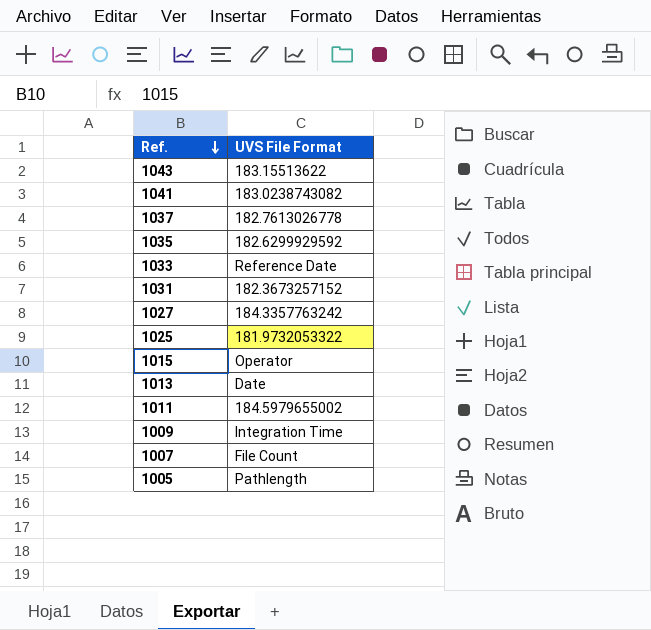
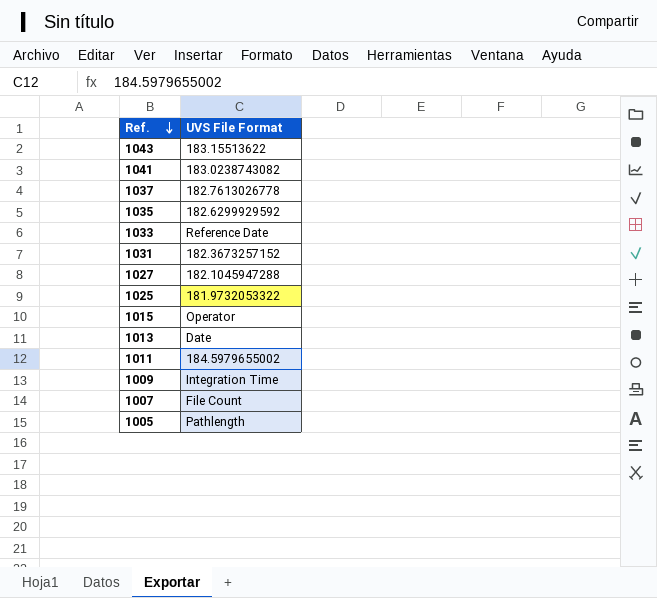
1027 | UVS File Format: 184.3357763242 -> 182.1045947288

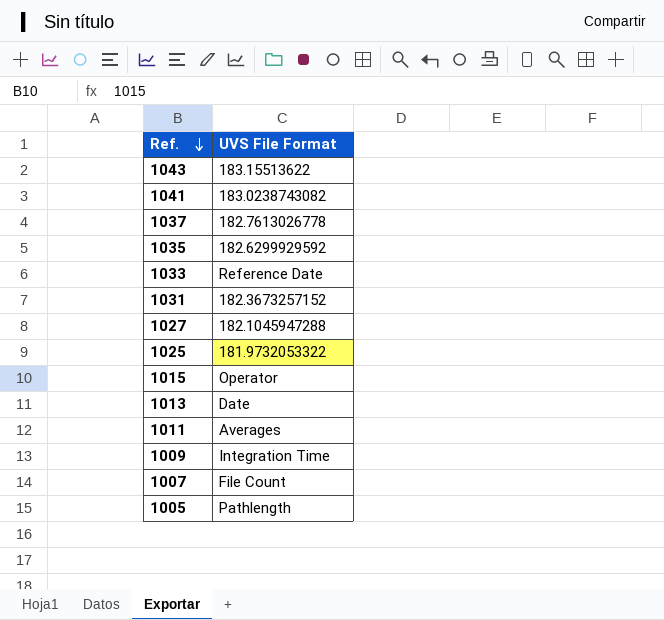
1011 | UVS File Format: 184.5979655002 -> Averages

